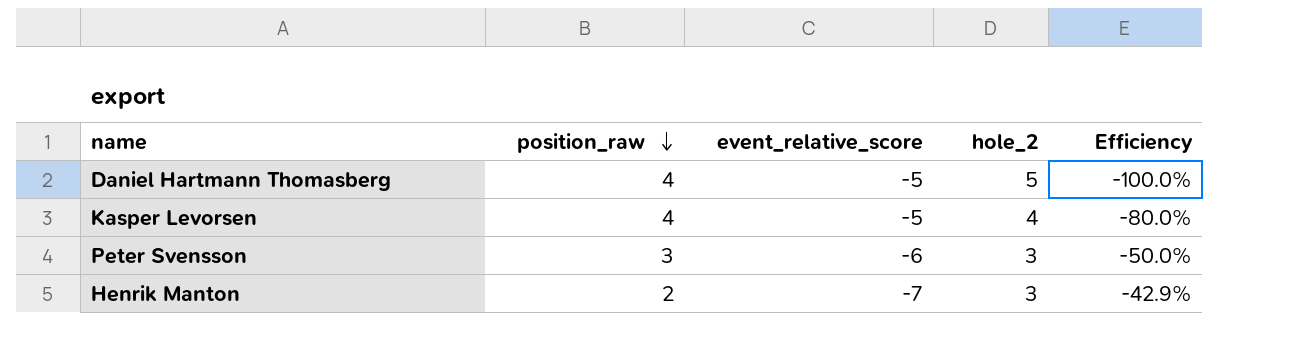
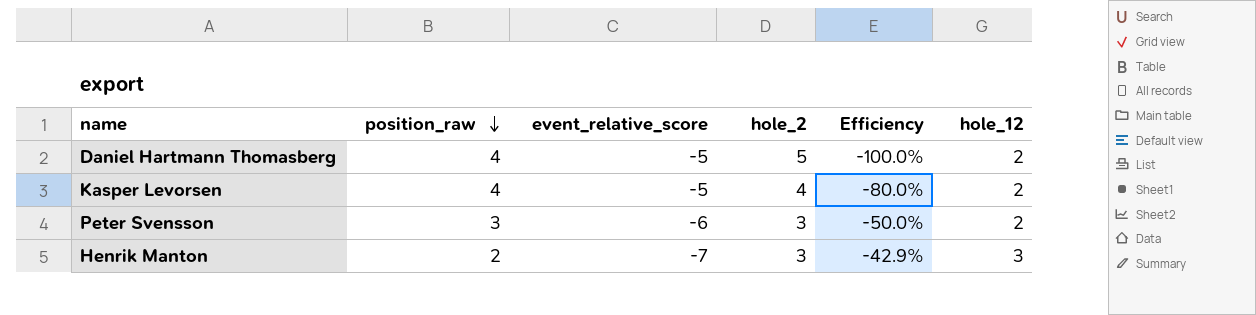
column hole_12 | position: none -> 6

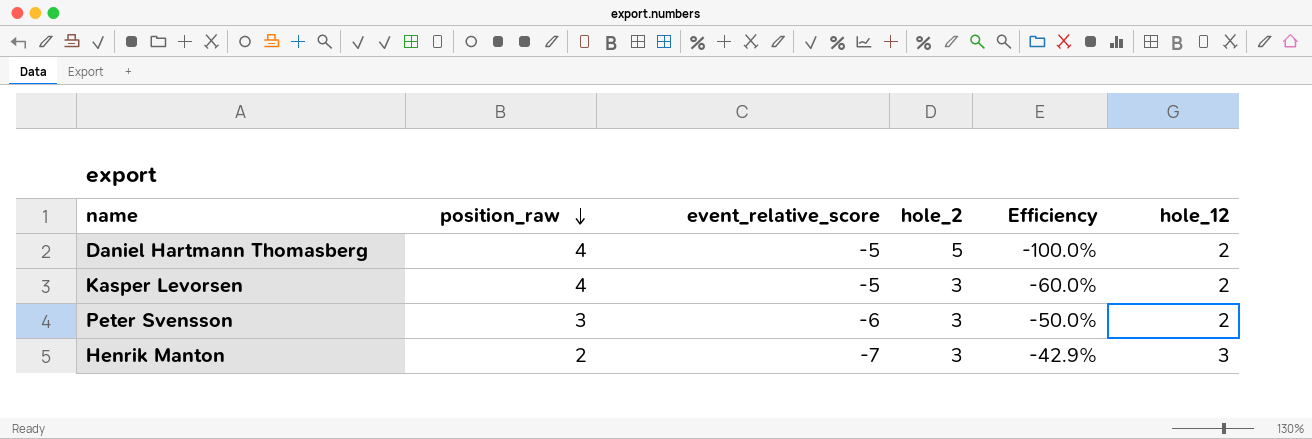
Kasper Levorsen | hole_2: 4 -> 3
Kasper Levorsen | Efficiency: -80.0% -> -60.0%

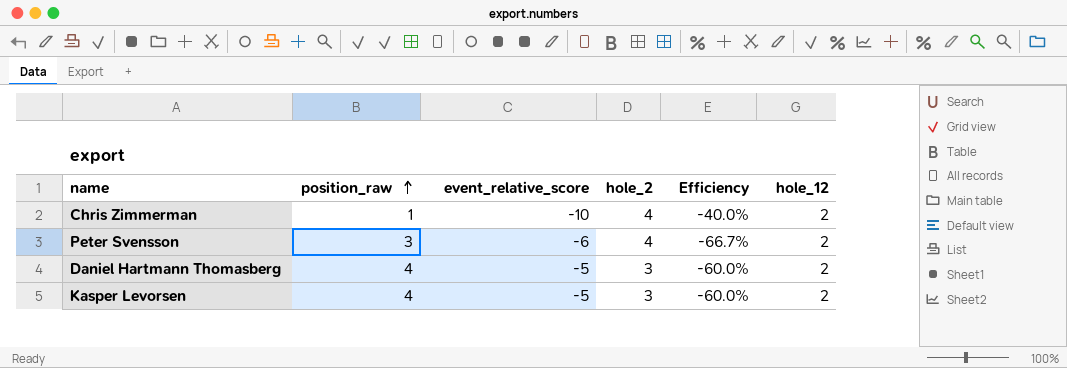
row order: position_raw descending -> position_raw ascending
row Henrik Manton: 2 | -7 | 3 | -42.9% | 3 -> none
row Chris Zimmerman: none -> 1 | -10 | 4 | -40.0% | 2
Peter Svensson | hole_2: 3 -> 4
Peter Svensson | Efficiency: -50.0% -> -66.7%
Daniel Hartmann Thomasberg | hole_2: 5 -> 3
Daniel Hartmann Thomasberg | Efficiency: -100.0% -> -60.0%

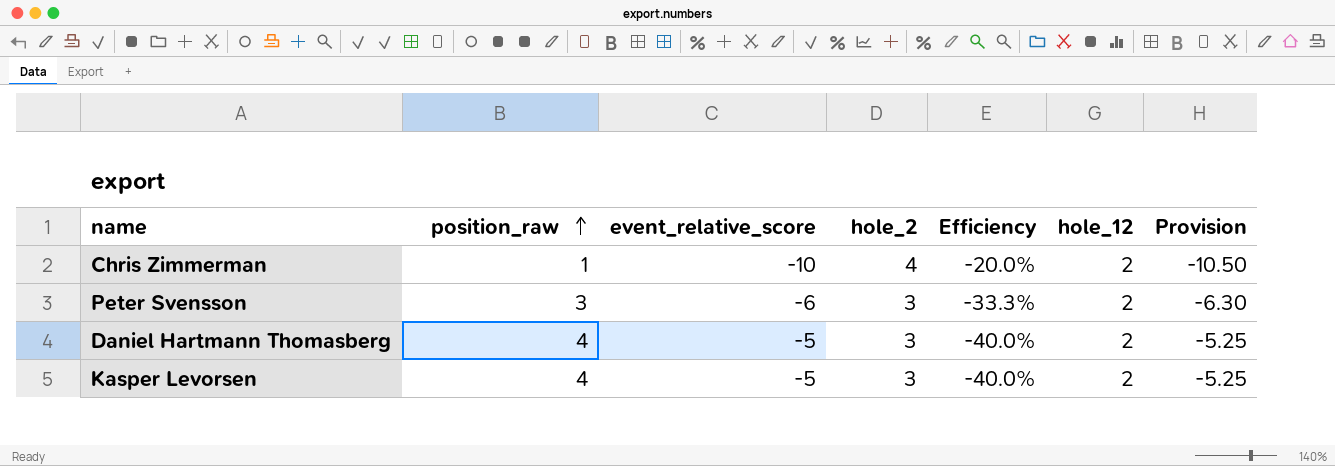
column Efficiency | formula: [hole_2] / [event_relative_score] -> [hole_12] / [event_relative_score]
column Provision | formula: none -> [event_relative_score] * 1.05
Peter Svensson | hole_2: 4 -> 3

